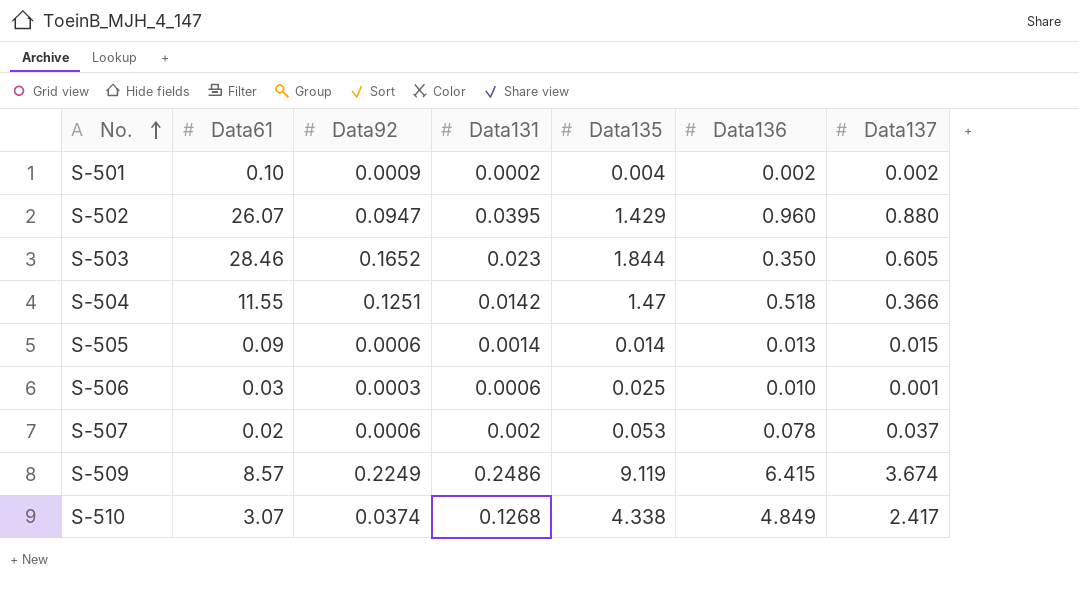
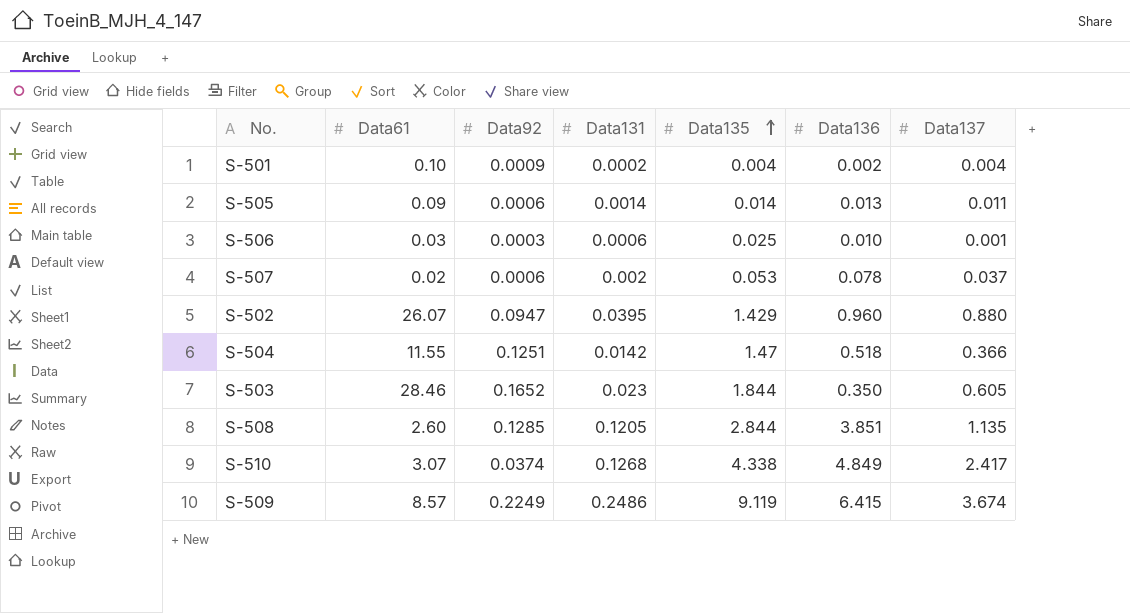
row order: No. ascending -> Data135 ascending
S-501 | Data137: 0.002 -> 0.004
S-505 | Data137: 0.015 -> 0.011
row S-508: none -> 2.60 | 0.1285 | 0.1205 | 2.844 | 3.851 | 1.135

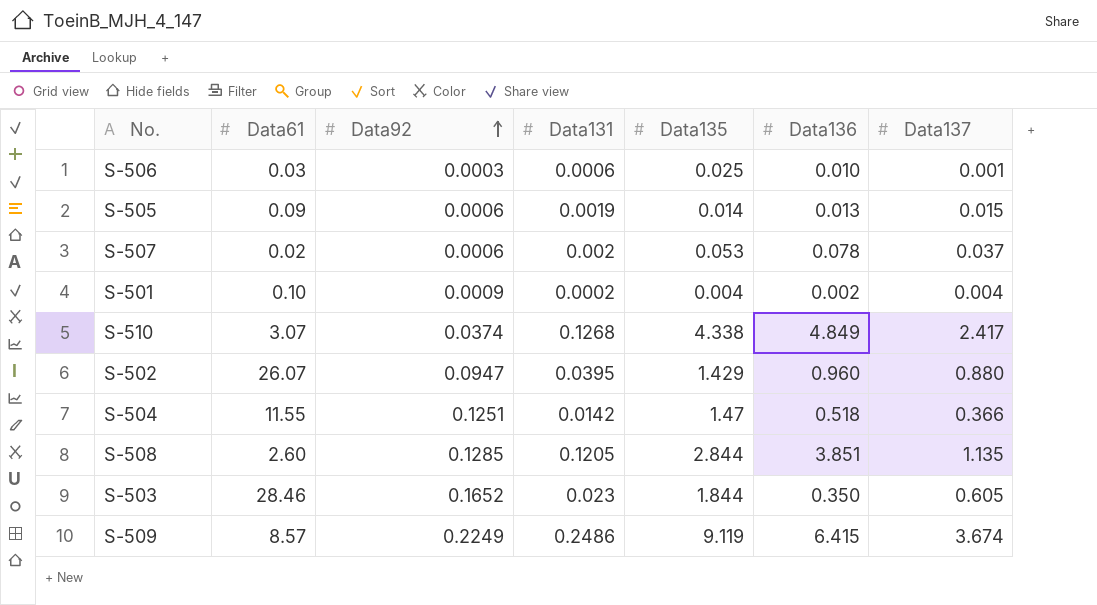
row order: Data135 ascending -> Data92 ascending
S-505 | Data131: 0.0014 -> 0.0019
S-505 | Data137: 0.011 -> 0.015

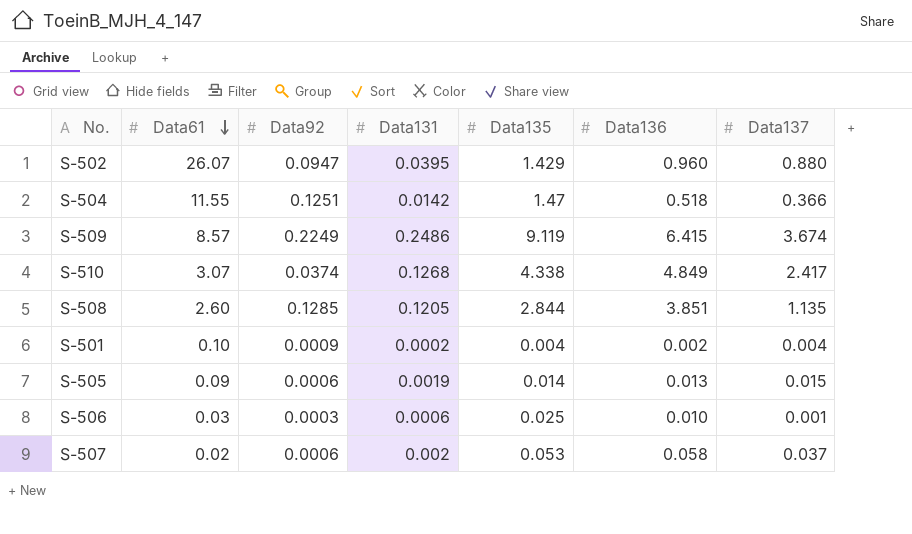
row order: Data92 ascending -> Data61 descending
row S-503: 28.46 | 0.1652 | 0.023 | 1.844 | 0.350 | 0.605 -> none
S-507 | Data136: 0.078 -> 0.058

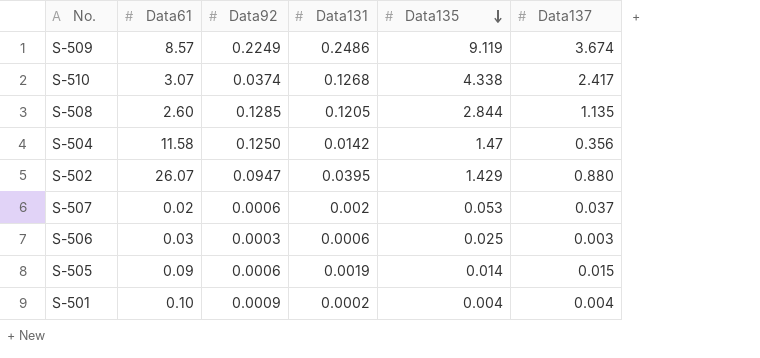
row order: Data61 descending -> Data135 descending
column Data136 | position: 6 -> none
S-504 | Data61: 11.55 -> 11.58
S-504 | Data92: 0.1251 -> 0.1250
S-504 | Data137: 0.366 -> 0.356
S-506 | Data137: 0.001 -> 0.003

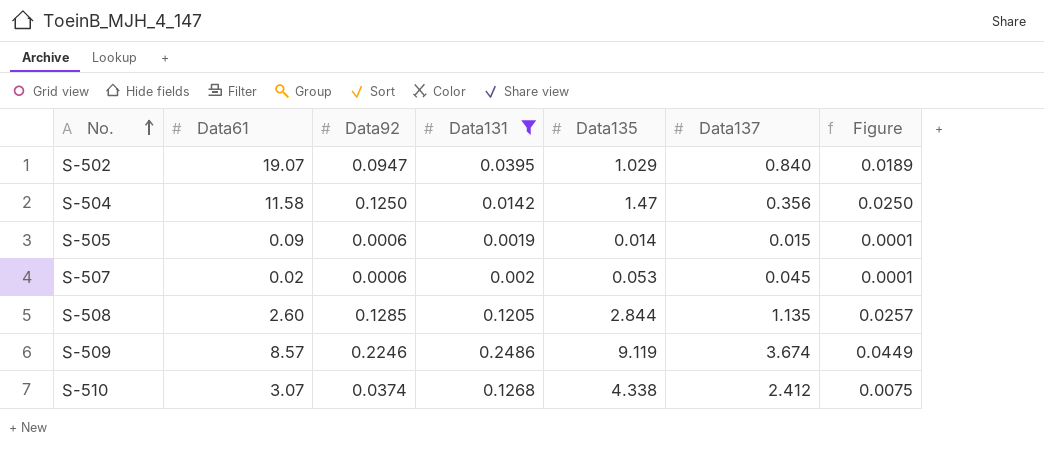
filter: none -> Data131 >= 0.0019
row order: Data135 descending -> No. ascending
column Figure | formula: none -> [Data92] * 0.2
S-502 | Data61: 26.07 -> 19.07
S-502 | Data135: 1.429 -> 1.029
S-502 | Data137: 0.880 -> 0.840
S-507 | Data137: 0.037 -> 0.045
S-509 | Data92: 0.2249 -> 0.2246
S-510 | Data137: 2.417 -> 2.412

